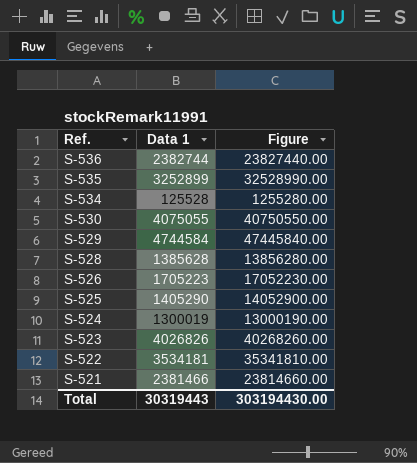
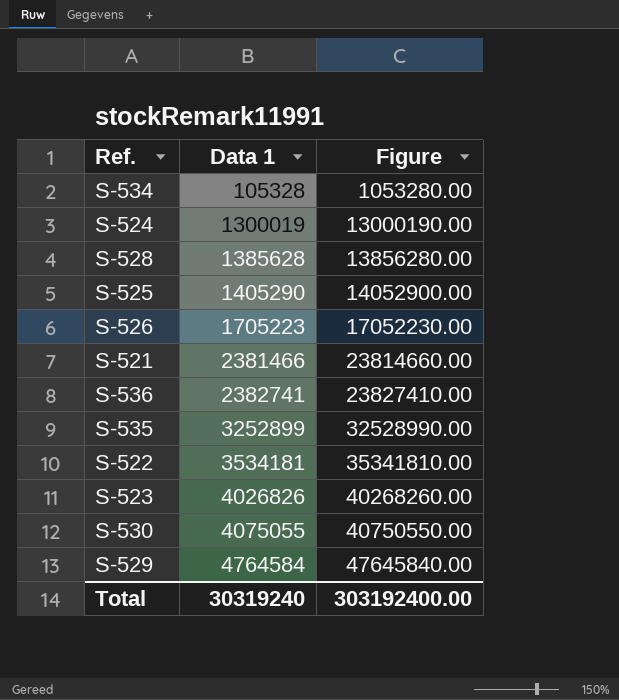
row order: Ref. descending -> Data 1 ascending
S-534 | Data 1: 125528 -> 105328
S-534 | Figure: 1255280.00 -> 1053280.00
S-536 | Data 1: 2382744 -> 2382741
S-536 | Figure: 23827440.00 -> 23827410.00
S-529 | Data 1: 4744584 -> 4764584
S-529 | Figure: 47445840.00 -> 47645840.00
Total | Data 1: 30319443 -> 30319240
Total | Figure: 303194430.00 -> 303192400.00

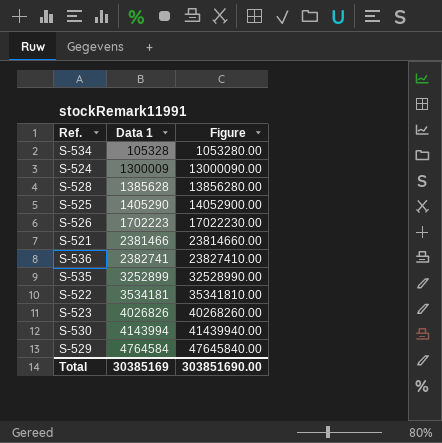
S-524 | Data 1: 1300019 -> 1300009
S-524 | Figure: 13000190.00 -> 13000090.00
S-526 | Data 1: 1705223 -> 1702223
S-526 | Figure: 17052230.00 -> 17022230.00
S-530 | Data 1: 4075055 -> 4143994
S-530 | Figure: 40750550.00 -> 41439940.00
Total | Data 1: 30319240 -> 30385169
Total | Figure: 303192400.00 -> 303851690.00

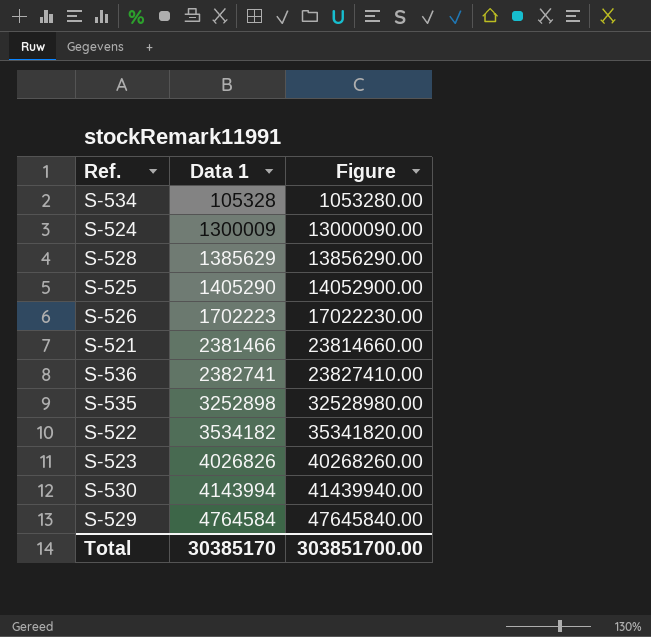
S-528 | Data 1: 1385628 -> 1385629
S-528 | Figure: 13856280.00 -> 13856290.00
S-535 | Data 1: 3252899 -> 3252898
S-535 | Figure: 32528990.00 -> 32528980.00
S-522 | Data 1: 3534181 -> 3534182
S-522 | Figure: 35341810.00 -> 35341820.00
Total | Data 1: 30385169 -> 30385170
Total | Figure: 303851690.00 -> 303851700.00

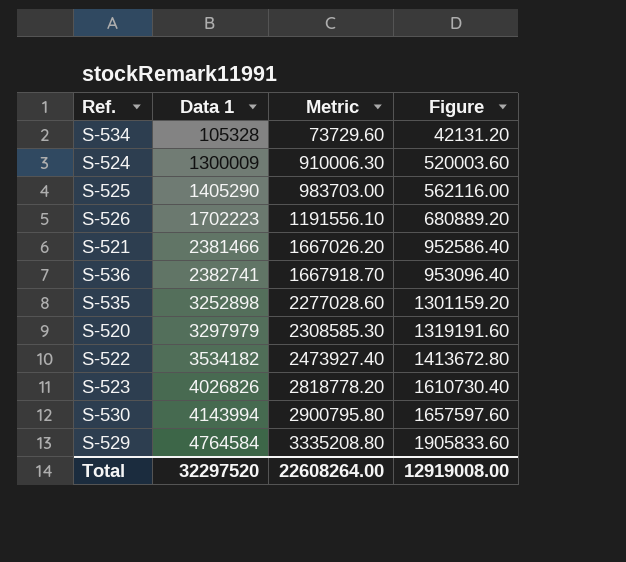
column Metric | formula: none -> [Data 1] * 0.7
column Figure | formula: [Data 1] * 10 -> [Data 1] * 0.4
row S-528: 1385629 | 13856290.00 -> none
row S-520: none -> 3297979 | 2308585.30 | 1319191.60
Total | Data 1: 30385170 -> 32297520
Total | Figure: 303851700.00 -> 12919008.00

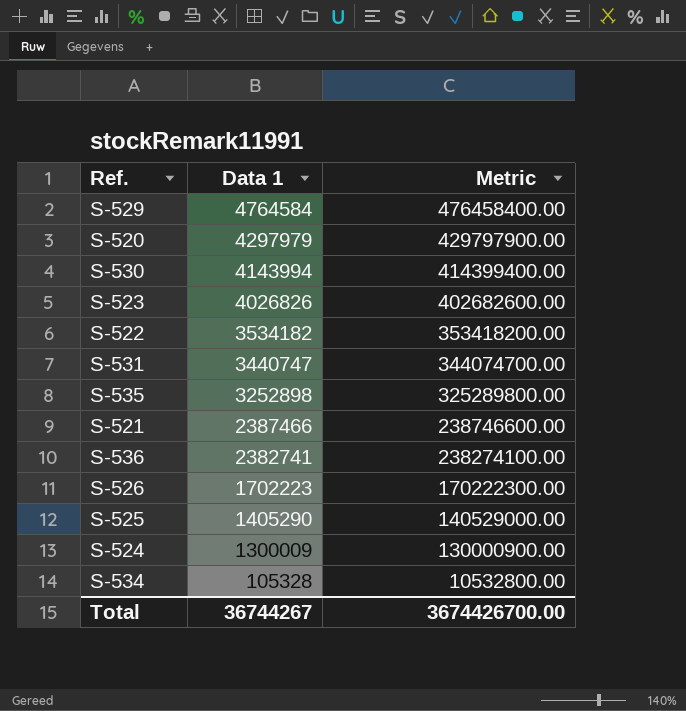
row order: Data 1 ascending -> Data 1 descending
column Figure | formula: [Data 1] * 0.4 -> none
column Metric | formula: [Data 1] * 0.7 -> [Data 1] * 100
S-520 | Data 1: 3297979 -> 4297979
row S-531: none -> 3440747 | 344074700.00
S-521 | Data 1: 2381466 -> 2387466
Total | Data 1: 32297520 -> 36744267
Total | Metric: 22608264.00 -> 3674426700.00

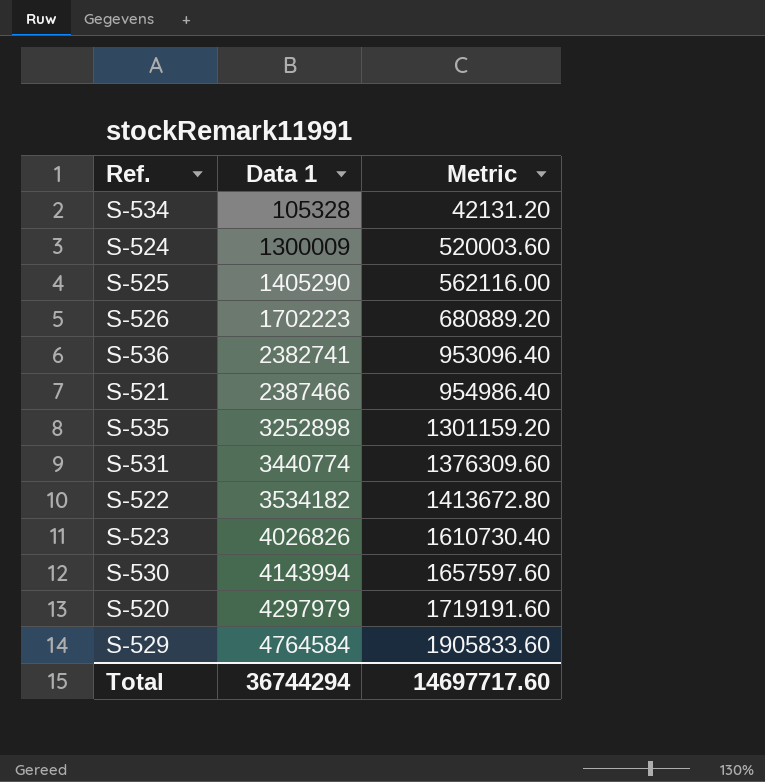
row order: Data 1 descending -> Data 1 ascending
column Metric | formula: [Data 1] * 100 -> [Data 1] * 0.4
S-531 | Data 1: 3440747 -> 3440774
Total | Data 1: 36744267 -> 36744294
Total | Metric: 3674426700.00 -> 14697717.60

